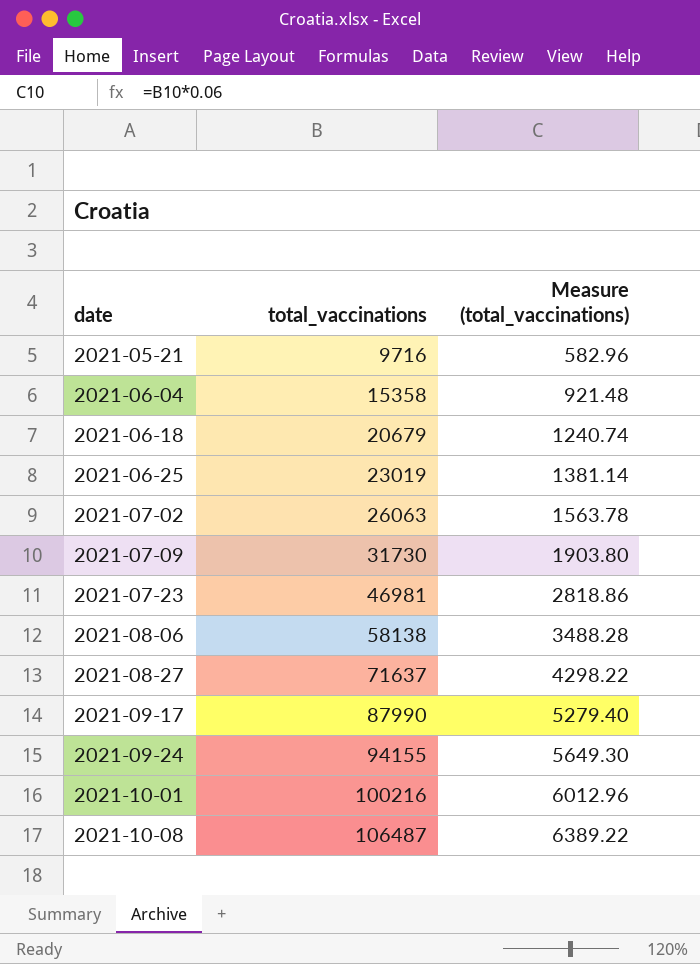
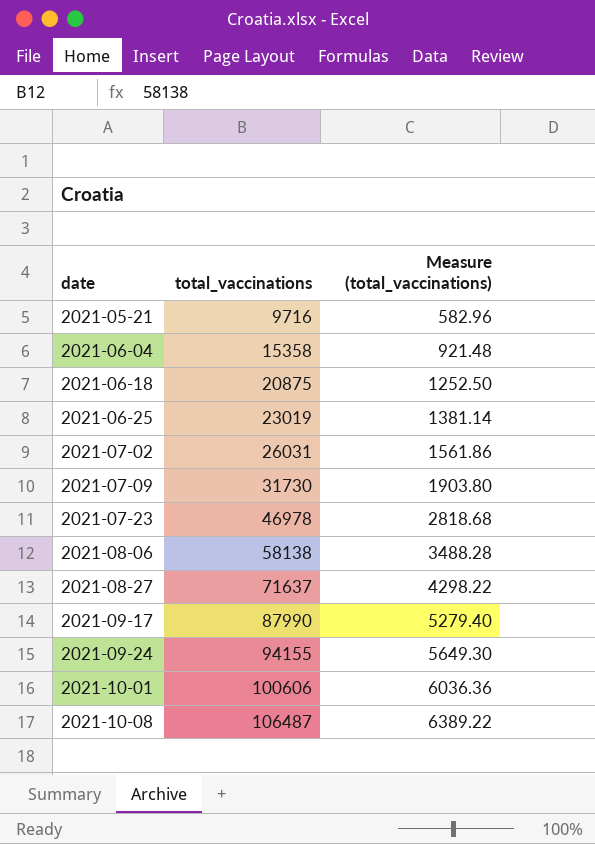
2021-06-18 | total_vaccinations: 20679 -> 20875
2021-06-18 | Measure (total_vaccinations): 1240.74 -> 1252.50
2021-07-02 | total_vaccinations: 26063 -> 26031
2021-07-02 | Measure (total_vaccinations): 1563.78 -> 1561.86
2021-07-23 | total_vaccinations: 46981 -> 46978
2021-07-23 | Measure (total_vaccinations): 2818.86 -> 2818.68
2021-10-01 | total_vaccinations: 100216 -> 100606
2021-10-01 | Measure (total_vaccinations): 6012.96 -> 6036.36

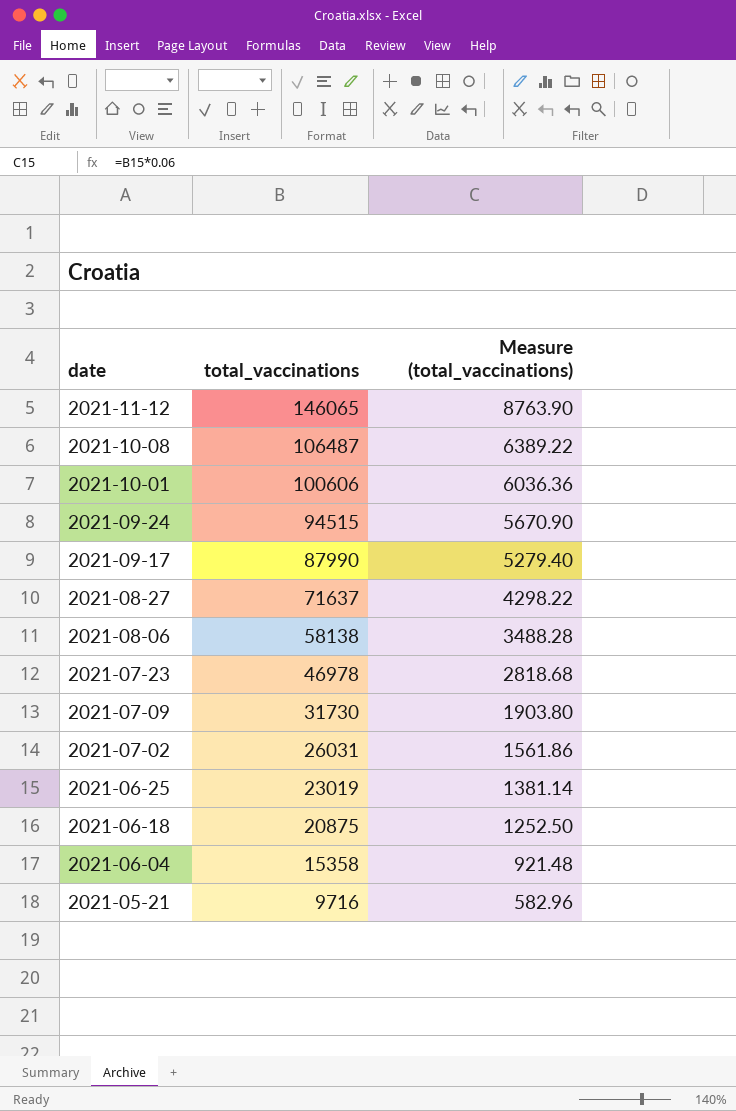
row order: date ascending -> date descending
row 2021-11-12: none -> 146065 | 8763.90
2021-09-24 | total_vaccinations: 94155 -> 94515
2021-09-24 | Measure (total_vaccinations): 5649.30 -> 5670.90

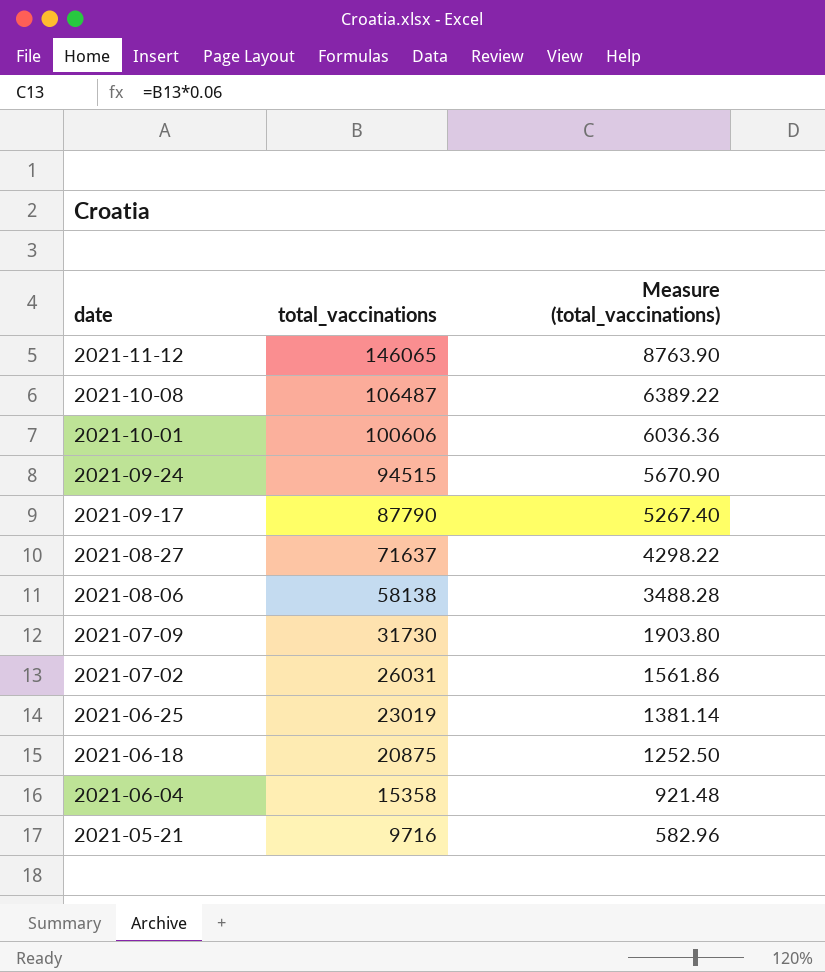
row 2021-07-23: 46978 | 2818.68 -> none
2021-09-17 | total_vaccinations: 87990 -> 87790
2021-09-17 | Measure (total_vaccinations): 5279.40 -> 5267.40

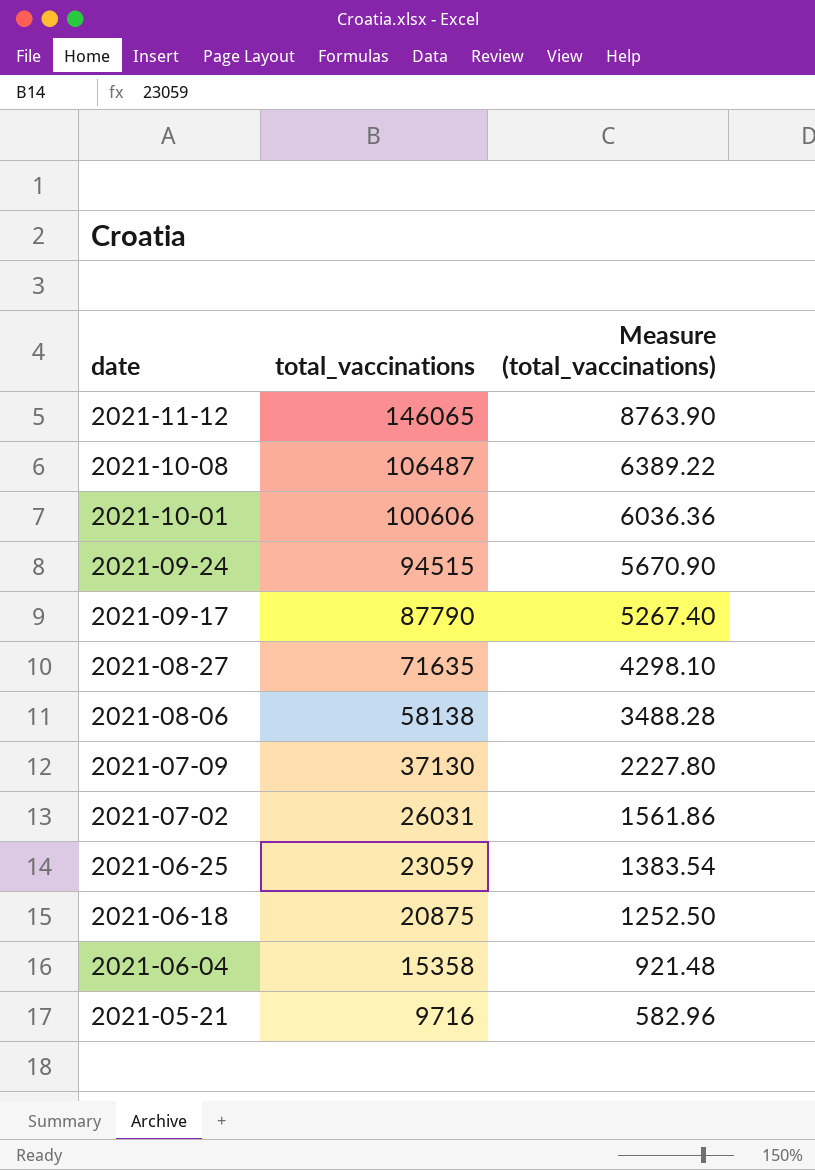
2021-08-27 | total_vaccinations: 71637 -> 71635
2021-08-27 | Measure (total_vaccinations): 4298.22 -> 4298.10
2021-07-09 | total_vaccinations: 31730 -> 37130
2021-07-09 | Measure (total_vaccinations): 1903.80 -> 2227.80
2021-06-25 | total_vaccinations: 23019 -> 23059
2021-06-25 | Measure (total_vaccinations): 1381.14 -> 1383.54

